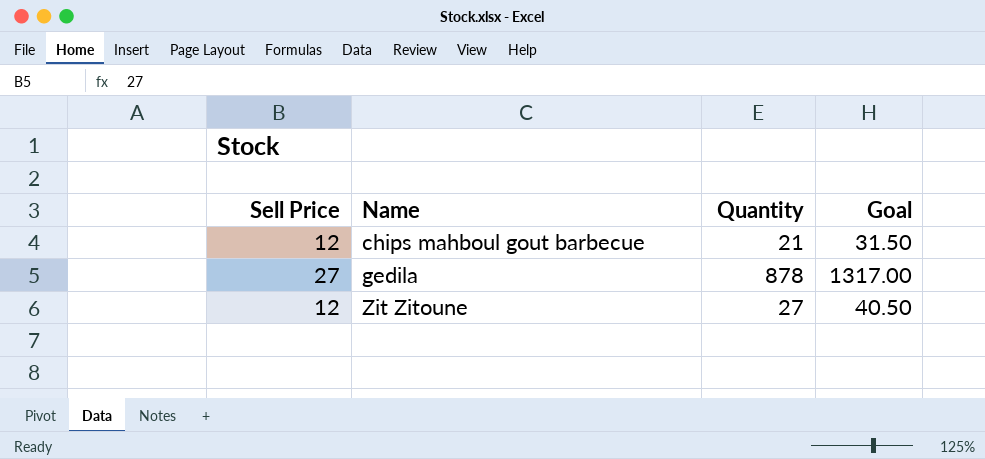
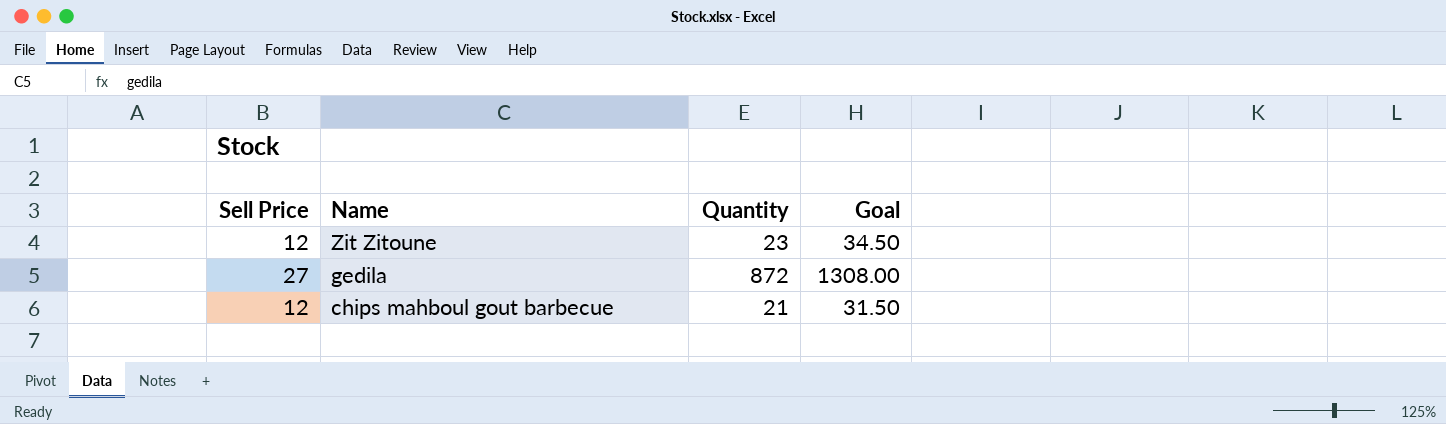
row order: Name ascending -> Name descending
Zit Zitoune | Quantity: 27 -> 23
Zit Zitoune | Goal: 40.50 -> 34.50
gedila | Quantity: 878 -> 872
gedila | Goal: 1317.00 -> 1308.00

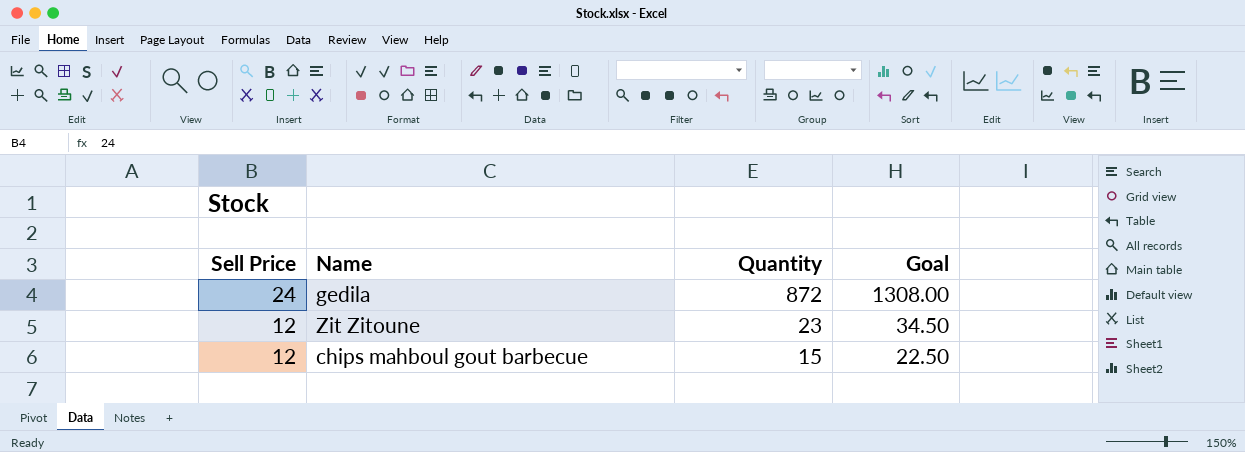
row order: Name descending -> Sell Price descending
gedila | Sell Price: 27 -> 24
chips mahboul gout barbecue | Quantity: 21 -> 15
chips mahboul gout barbecue | Goal: 31.50 -> 22.50

